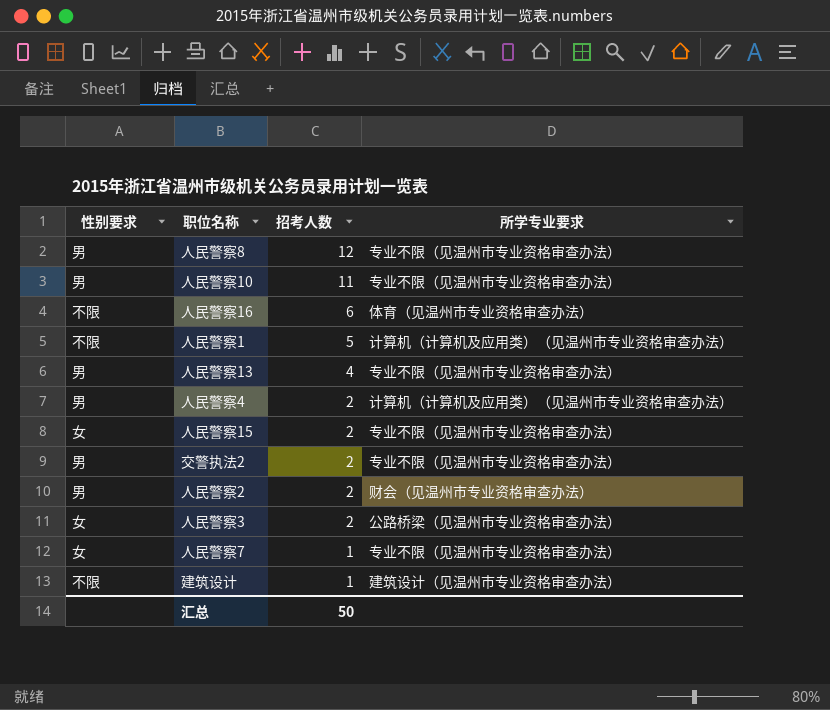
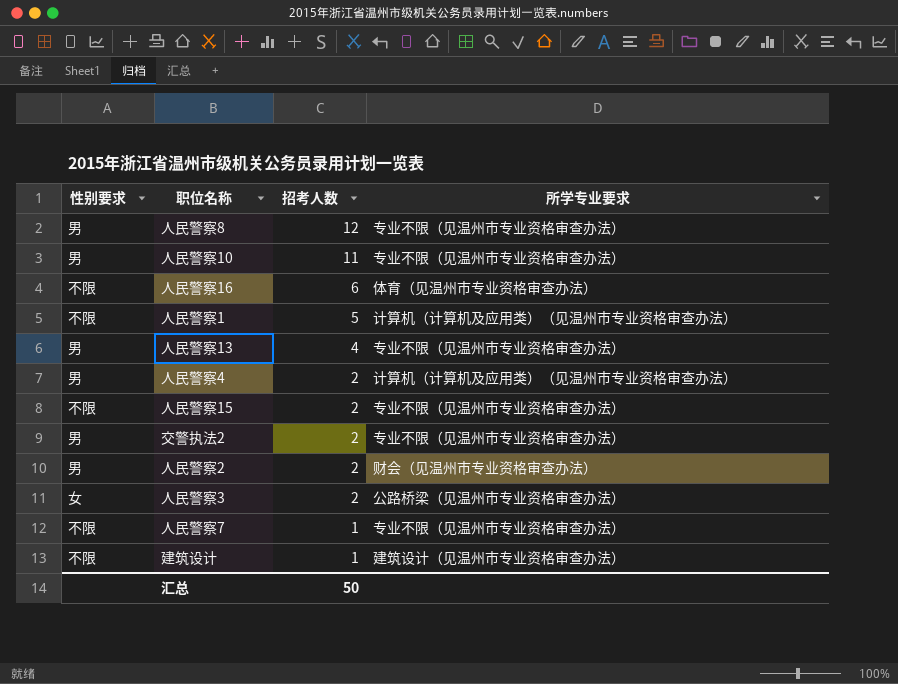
人民警察15 | 性别要求: 女 -> 不限
人民警察7 | 性别要求: 女 -> 不限

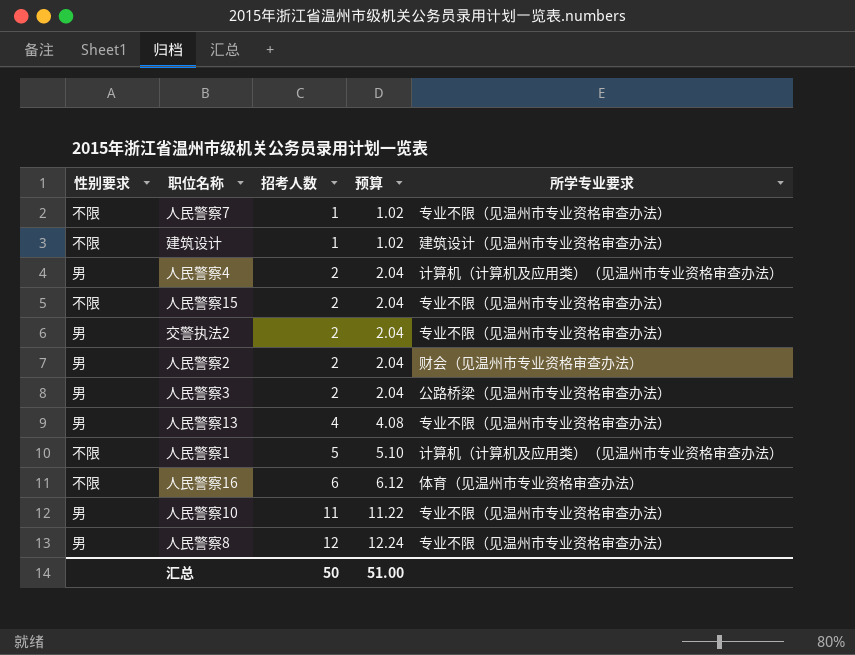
row order: 招考人数 descending -> 招考人数 ascending
column 预算 | formula: none -> [招考人数] * 1.02
人民警察3 | 性别要求: 女 -> 男

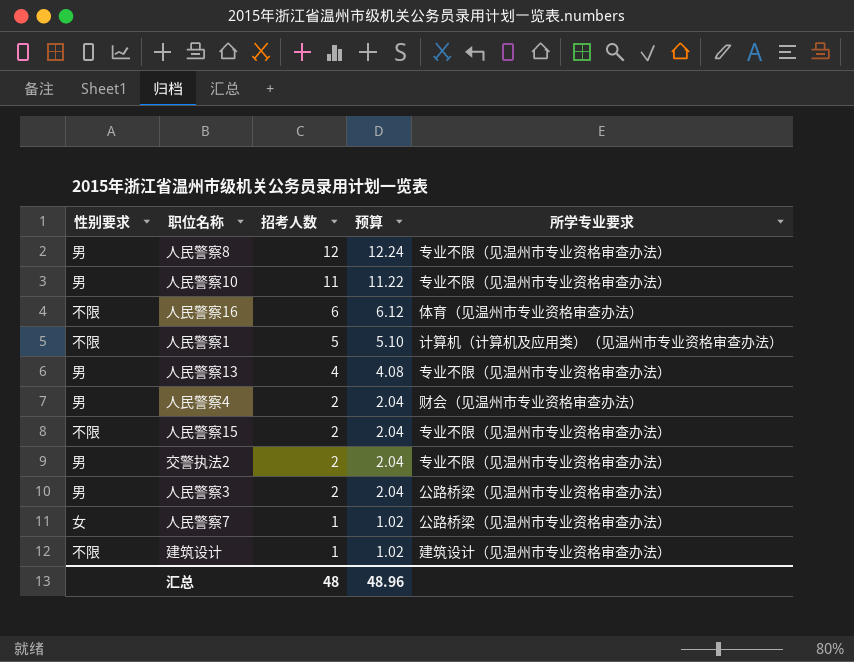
row order: 招考人数 ascending -> 招考人数 descending
row 人民警察2: 男 | 2 | 2.04 | 财会（见温州市专业资格审查办法） -> none
人民警察4 | 所学专业要求: 计算机（计算机及应用类）（见温州市专业资格审查办法） -> 财会（见温州市专业资格审查办法）
人民警察7 | 性别要求: 不限 -> 女
人民警察7 | 所学专业要求: 专业不限（见温州市专业资格审查办法） -> 公路桥梁（见温州市专业资格审查办法）
汇总 | 招考人数: 50 -> 48
汇总 | 预算: 51.00 -> 48.96

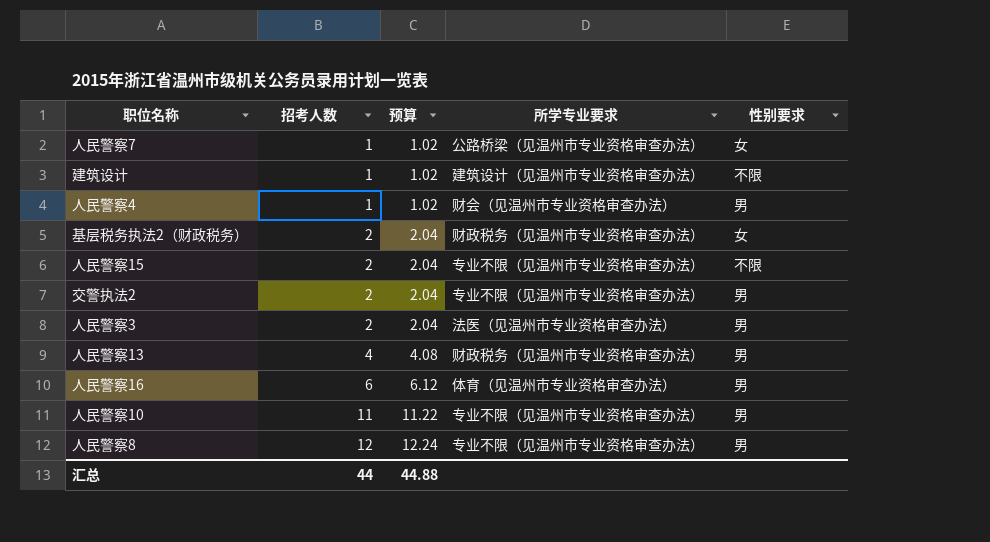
row order: 招考人数 descending -> 招考人数 ascending
column 性别要求 | position: 1 -> 5
row 人民警察1: 不限 | 5 | 5.10 | 计算机（计算机及应用类）（见温州市专业资格审查办法） -> none
人民警察4 | 招考人数: 2 -> 1
人民警察4 | 预算: 2.04 -> 1.02
row 基层税务执法2（财政税务）: none -> 2 | 2.04 | 财政税务（见温州市专业资格审查办法） | 女
人民警察3 | 所学专业要求: 公路桥梁（见温州市专业资格审查办法） -> 法医（见温州市专业资格审查办法）
人民警察13 | 所学专业要求: 专业不限（见温州市专业资格审查办法） -> 财政税务（见温州市专业资格审查办法）
人民警察16 | 性别要求: 不限 -> 男
汇总 | 招考人数: 48 -> 44
汇总 | 预算: 48.96 -> 44.88

